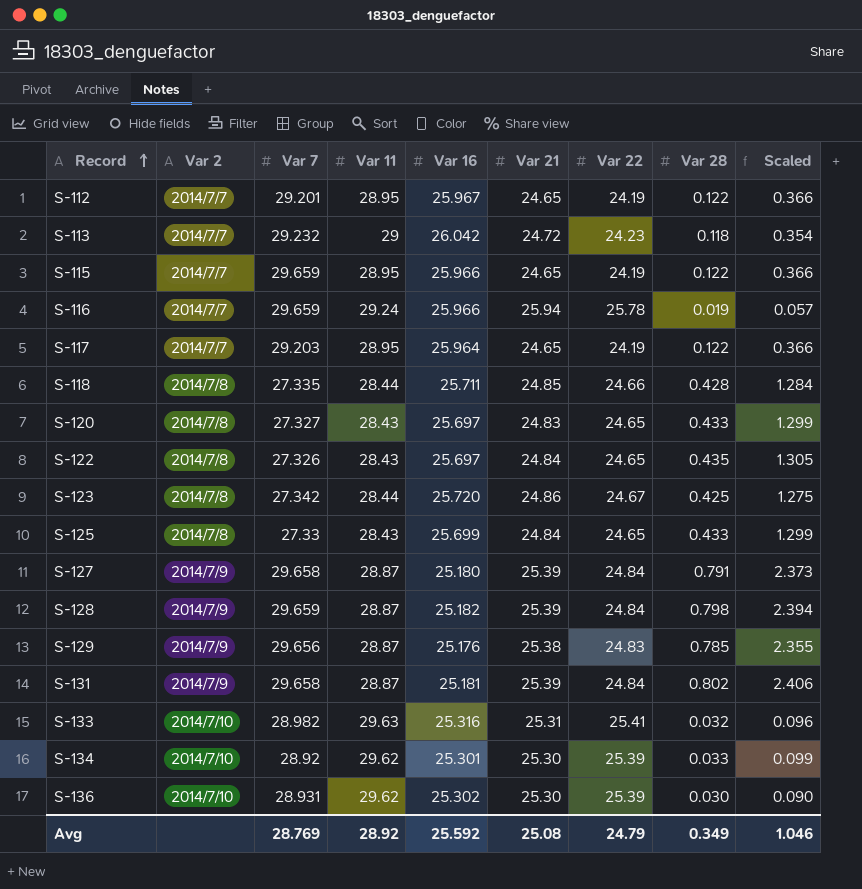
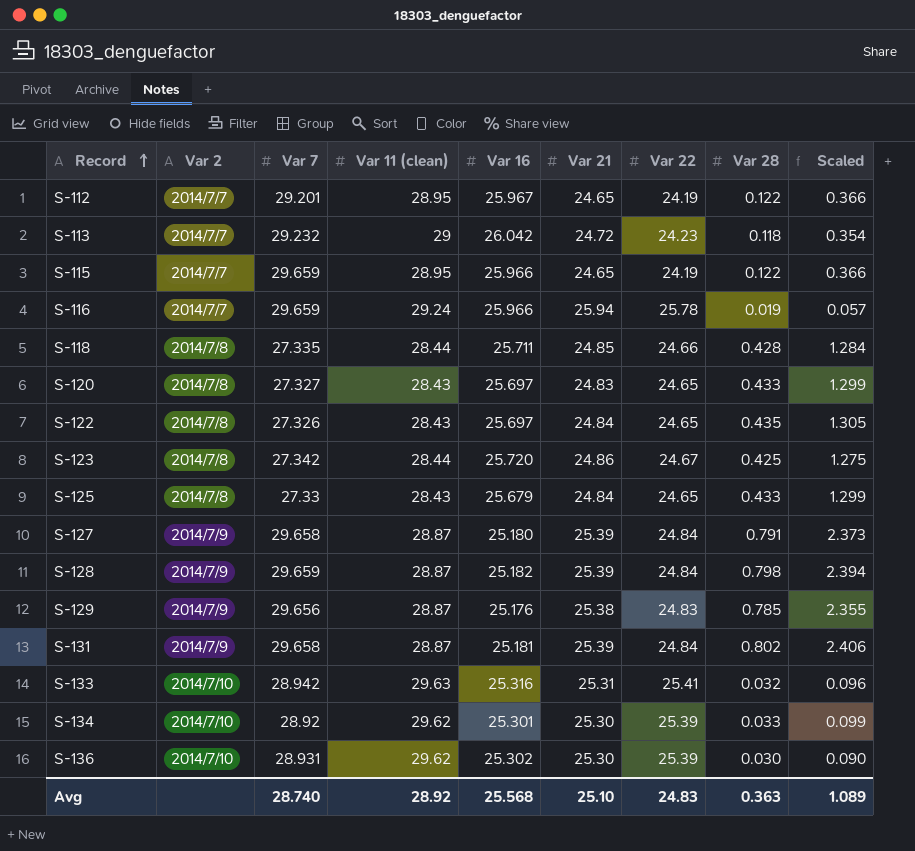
column name: Var 11 -> Var 11 (clean)
row S-117: 2014/7/7 | 29.203 | 28.95 | 25.964 | 24.65 | 24.19 | 0.122 | 0.366 -> none
S-125 | Var 16: 25.699 -> 25.679
S-133 | Var 7: 28.982 -> 28.942
Avg | Var 7: 28.769 -> 28.740
Avg | Var 16: 25.592 -> 25.568
Avg | Var 21: 25.08 -> 25.10
Avg | Var 22: 24.79 -> 24.83
Avg | Var 28: 0.349 -> 0.363
Avg | Scaled: 1.046 -> 1.089

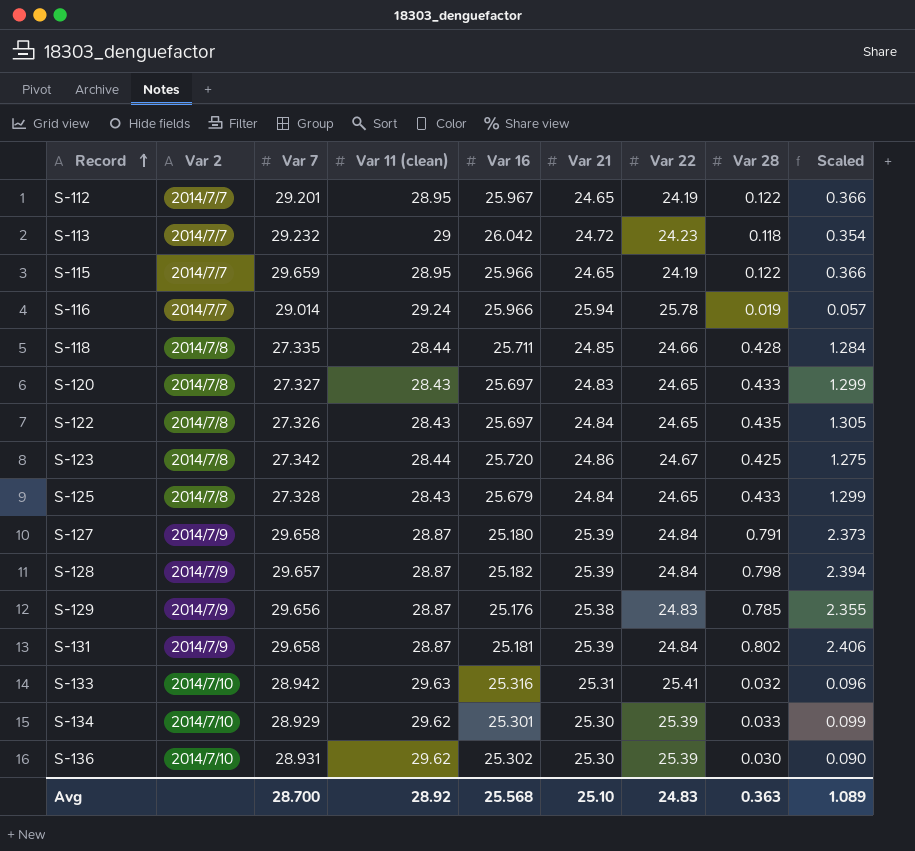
S-116 | Var 7: 29.659 -> 29.014
S-125 | Var 7: 27.33 -> 27.328
S-128 | Var 7: 29.659 -> 29.657
S-134 | Var 7: 28.92 -> 28.929
Avg | Var 7: 28.740 -> 28.700

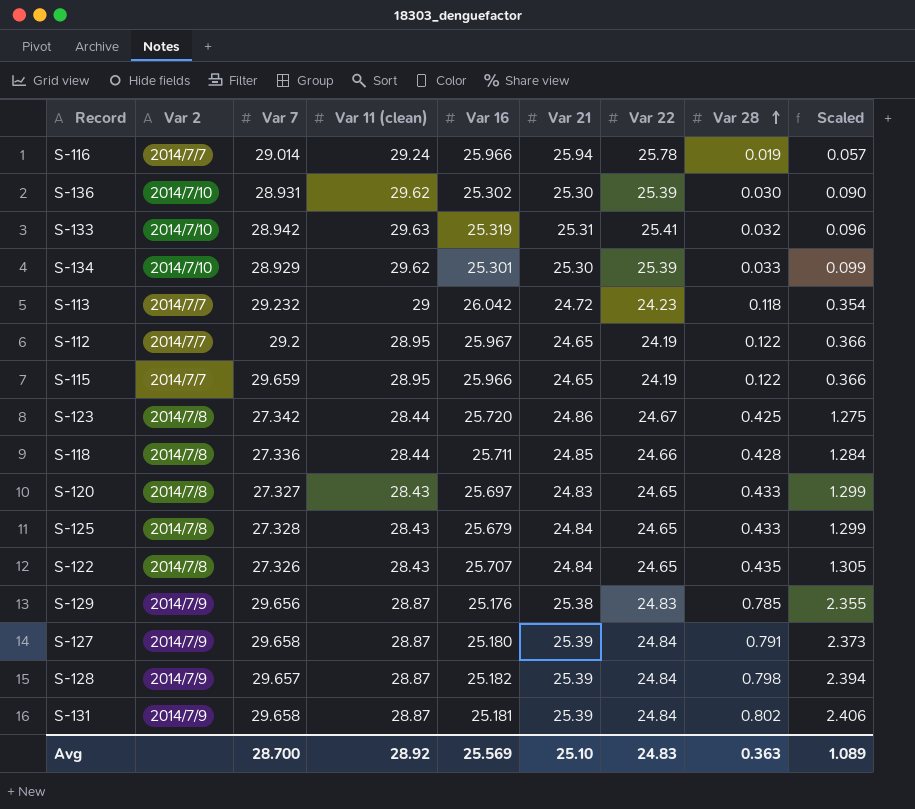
row order: Record ascending -> Var 28 ascending
S-133 | Var 16: 25.316 -> 25.319
S-112 | Var 7: 29.201 -> 29.2
S-118 | Var 7: 27.335 -> 27.336
S-122 | Var 16: 25.697 -> 25.707
Avg | Var 16: 25.568 -> 25.569

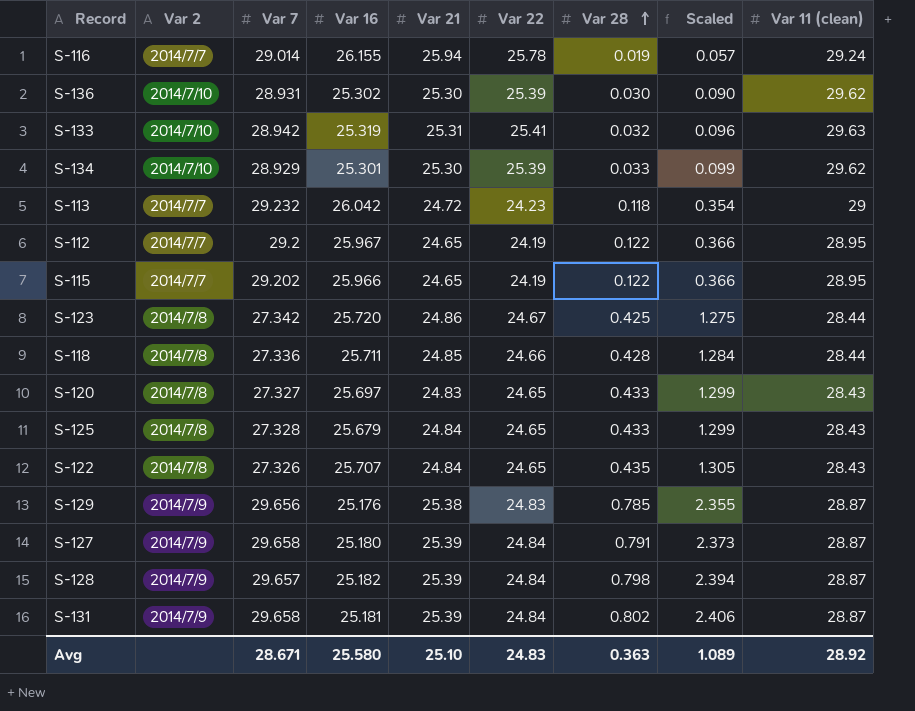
column Var 11 (clean) | position: 4 -> 9
S-116 | Var 16: 25.966 -> 26.155
S-115 | Var 7: 29.659 -> 29.202
Avg | Var 7: 28.700 -> 28.671
Avg | Var 16: 25.569 -> 25.580

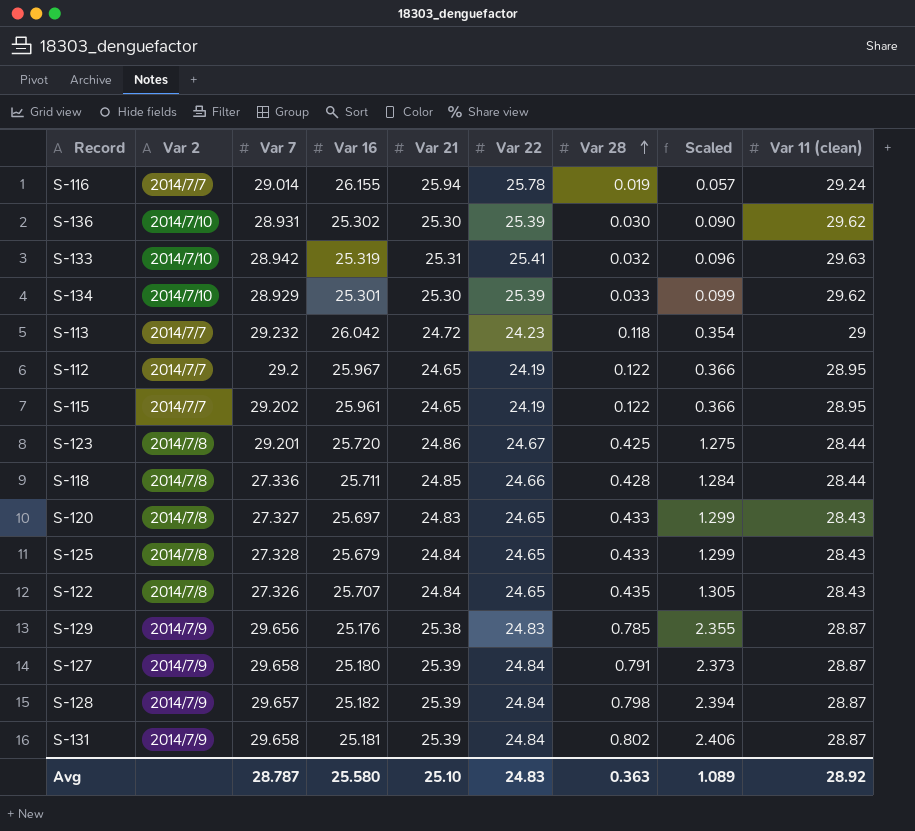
S-115 | Var 16: 25.966 -> 25.961
S-123 | Var 7: 27.342 -> 29.201
Avg | Var 7: 28.671 -> 28.787

